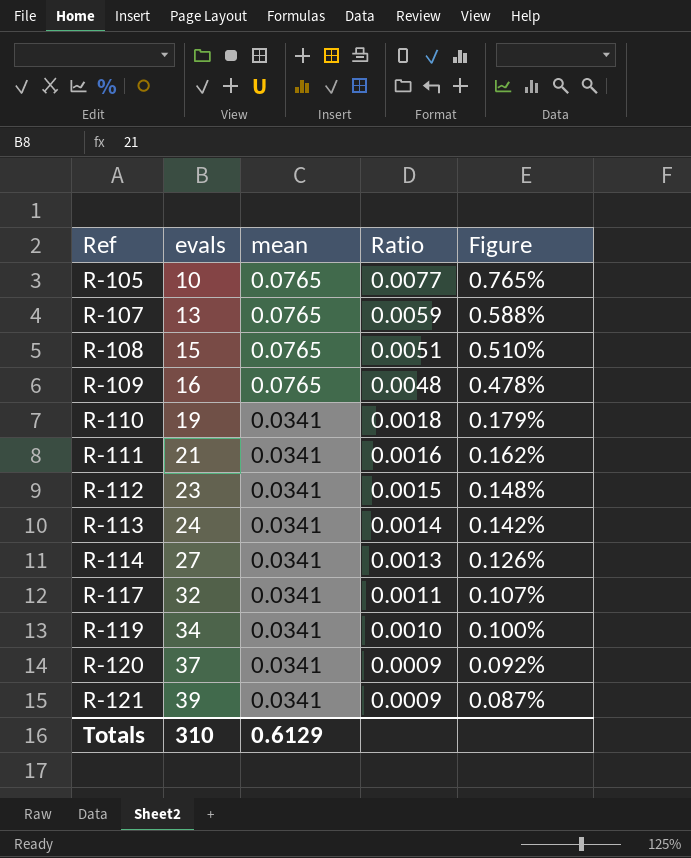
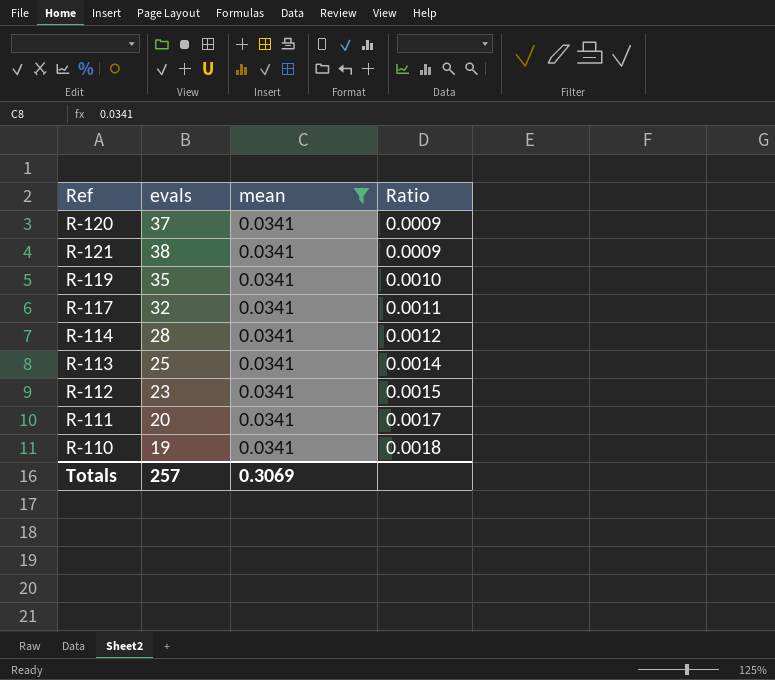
filter: none -> mean = 0.0341
row order: Ref ascending -> Ratio ascending
column Figure | formula: [mean] / [evals] -> none
R-121 | evals: 39 -> 38
R-119 | evals: 34 -> 35
R-114 | evals: 27 -> 28
R-114 | Ratio: 0.0013 -> 0.0012
R-113 | evals: 24 -> 25
R-111 | evals: 21 -> 20
R-111 | Ratio: 0.0016 -> 0.0017
Totals | evals: 310 -> 257
Totals | mean: 0.6129 -> 0.3069

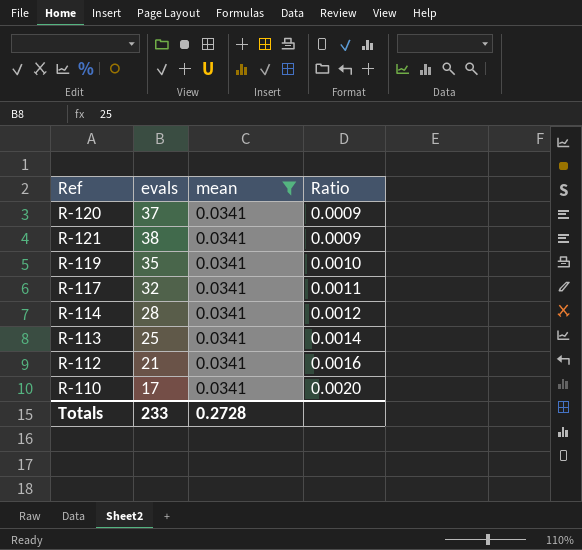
row R-111: 20 | 0.0341 | 0.0017 -> none
R-112 | evals: 23 -> 21
R-112 | Ratio: 0.0015 -> 0.0016
R-110 | evals: 19 -> 17
R-110 | Ratio: 0.0018 -> 0.0020
Totals | evals: 257 -> 233
Totals | mean: 0.3069 -> 0.2728

